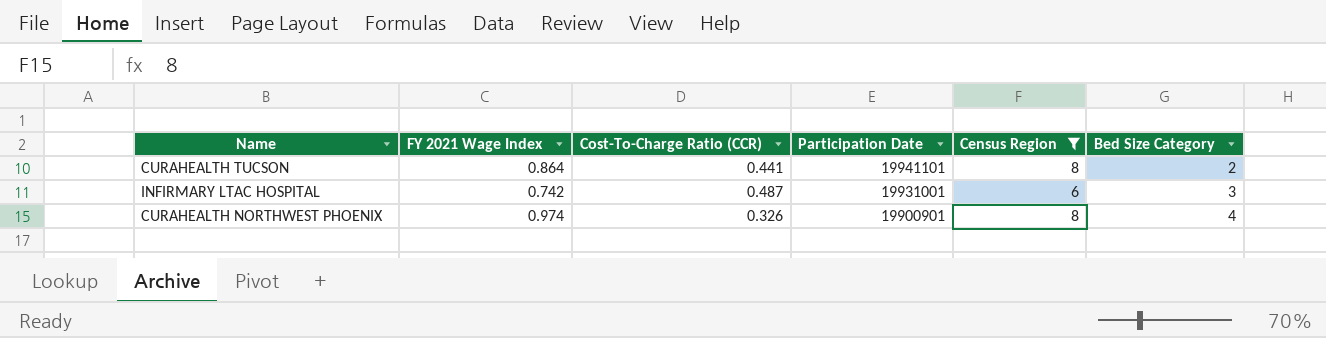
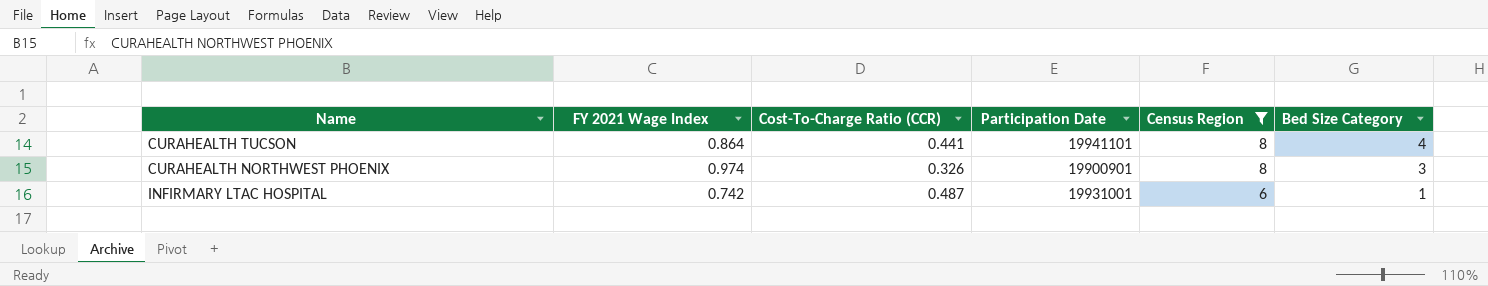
row order: Participation Date descending -> Census Region descending
CURAHEALTH TUCSON | Bed Size Category: 2 -> 4
CURAHEALTH NORTHWEST PHOENIX | Bed Size Category: 4 -> 3
INFIRMARY LTAC HOSPITAL | Bed Size Category: 3 -> 1

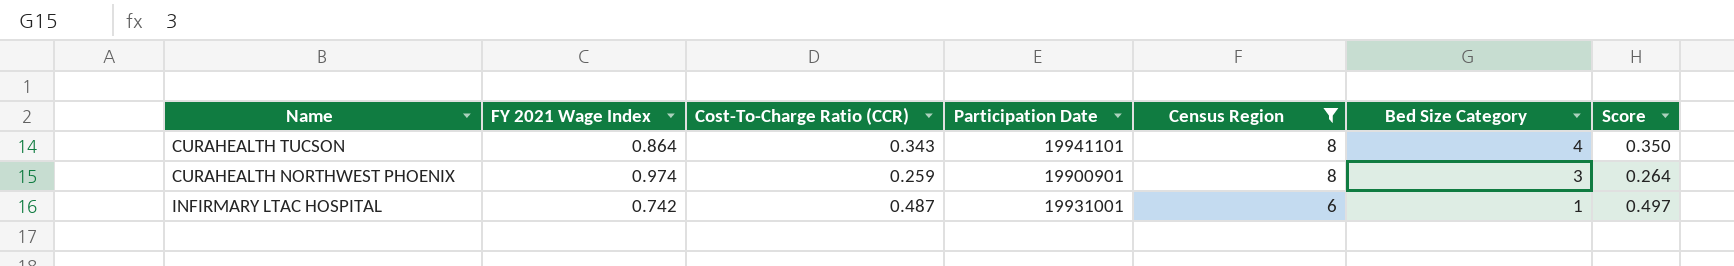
column Score | formula: none -> [Cost-To-Charge Ratio (CCR)] * 1.02
CURAHEALTH TUCSON | Cost-To-Charge Ratio (CCR): 0.441 -> 0.343
CURAHEALTH NORTHWEST PHOENIX | Cost-To-Charge Ratio (CCR): 0.326 -> 0.259

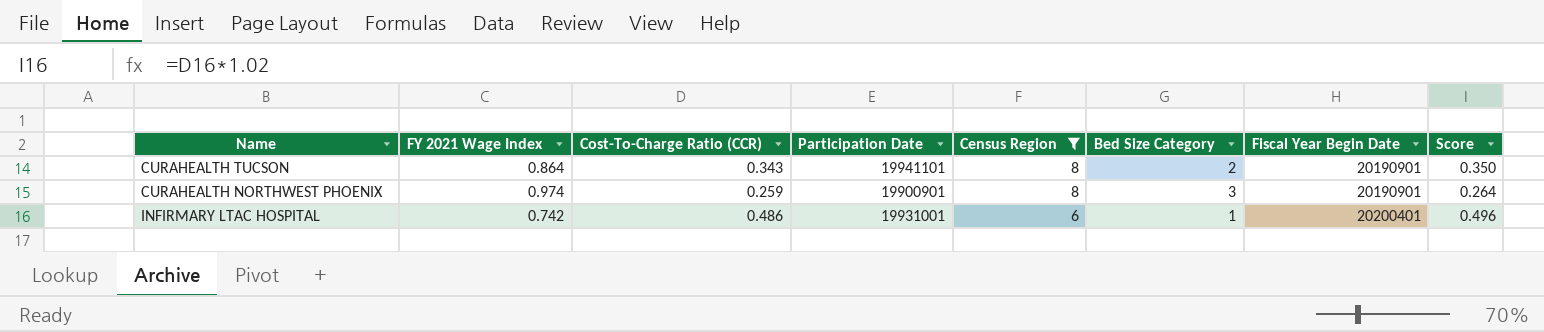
column Fiscal Year Begin Date | position: none -> 7
CURAHEALTH TUCSON | Bed Size Category: 4 -> 2
INFIRMARY LTAC HOSPITAL | Cost-To-Charge Ratio (CCR): 0.487 -> 0.486
INFIRMARY LTAC HOSPITAL | Score: 0.497 -> 0.496

